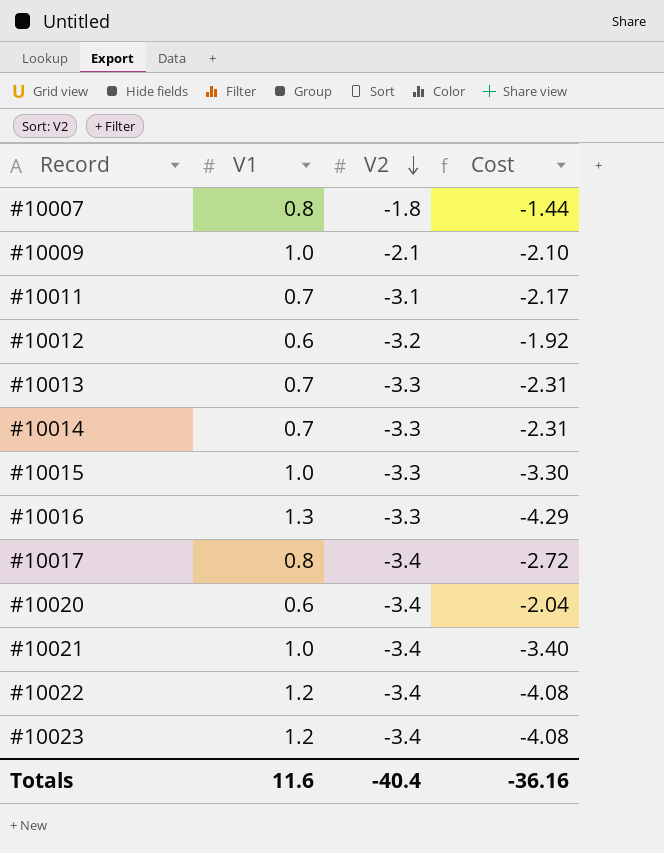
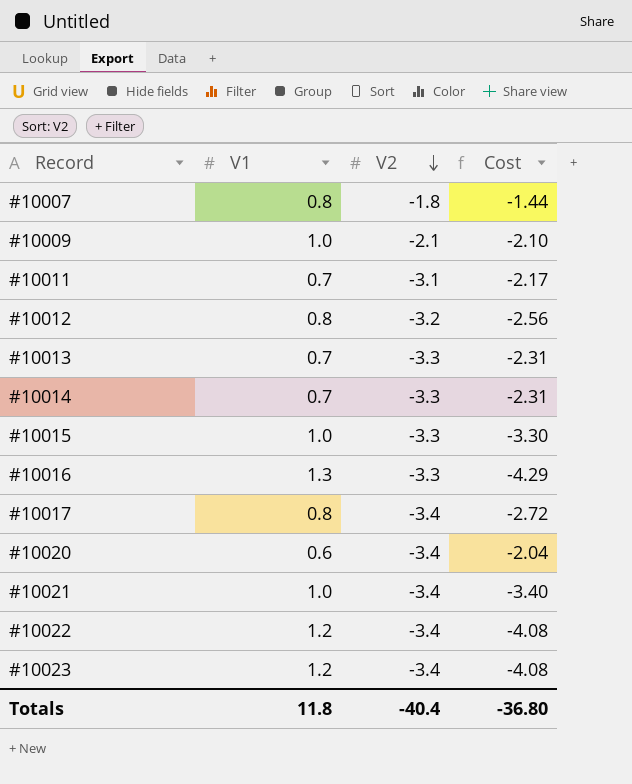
#10012 | V1: 0.6 -> 0.8
#10012 | Cost: -1.92 -> -2.56
Totals | V1: 11.6 -> 11.8
Totals | Cost: -36.16 -> -36.80

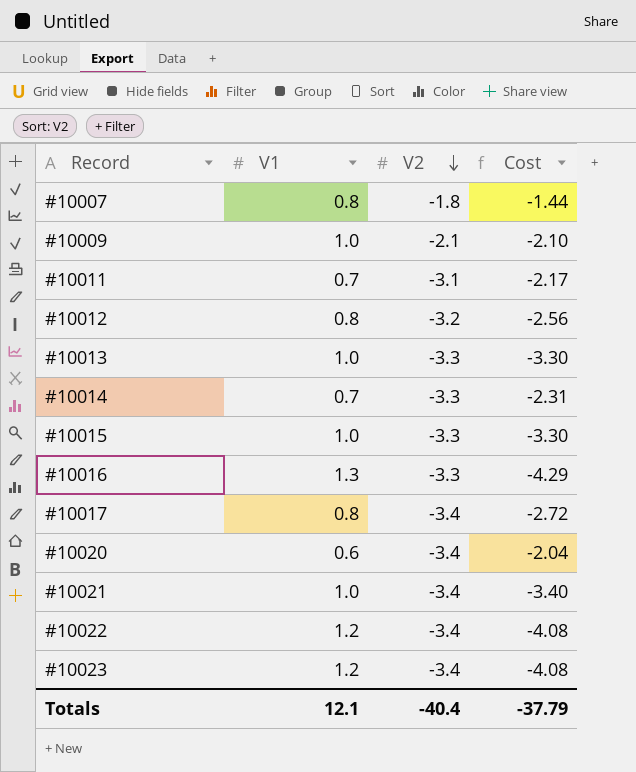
#10013 | V1: 0.7 -> 1.0
#10013 | Cost: -2.31 -> -3.30
Totals | V1: 11.8 -> 12.1
Totals | Cost: -36.80 -> -37.79

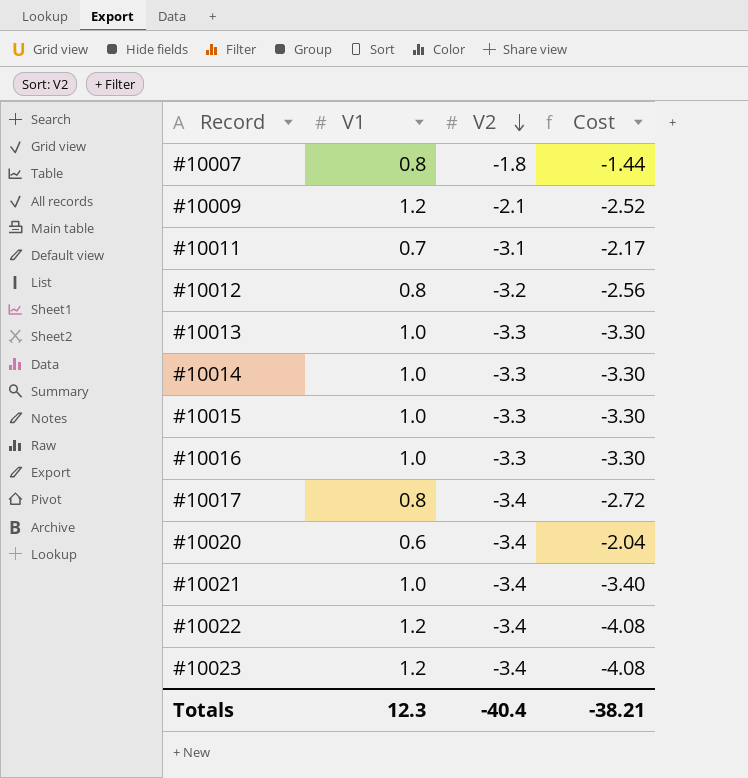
#10009 | V1: 1.0 -> 1.2
#10009 | Cost: -2.10 -> -2.52
#10014 | V1: 0.7 -> 1.0
#10014 | Cost: -2.31 -> -3.30
#10016 | V1: 1.3 -> 1.0
#10016 | Cost: -4.29 -> -3.30
Totals | V1: 12.1 -> 12.3
Totals | Cost: -37.79 -> -38.21

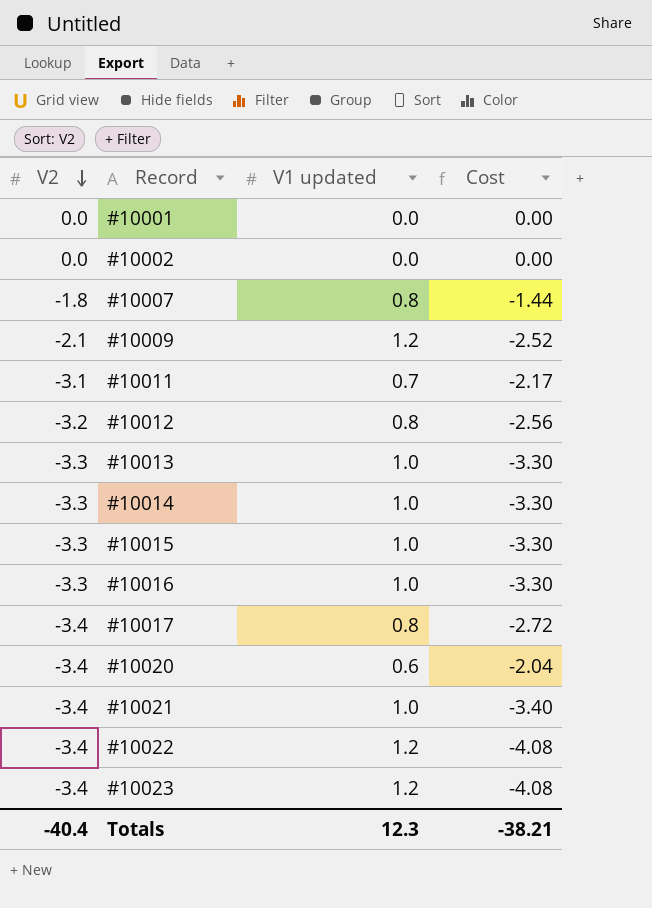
column V2 | position: 3 -> 1
column name: V1 -> V1 updated
row #10001: none -> 0.0 | 0.0 | 0.00
row #10002: none -> 0.0 | 0.0 | 0.00

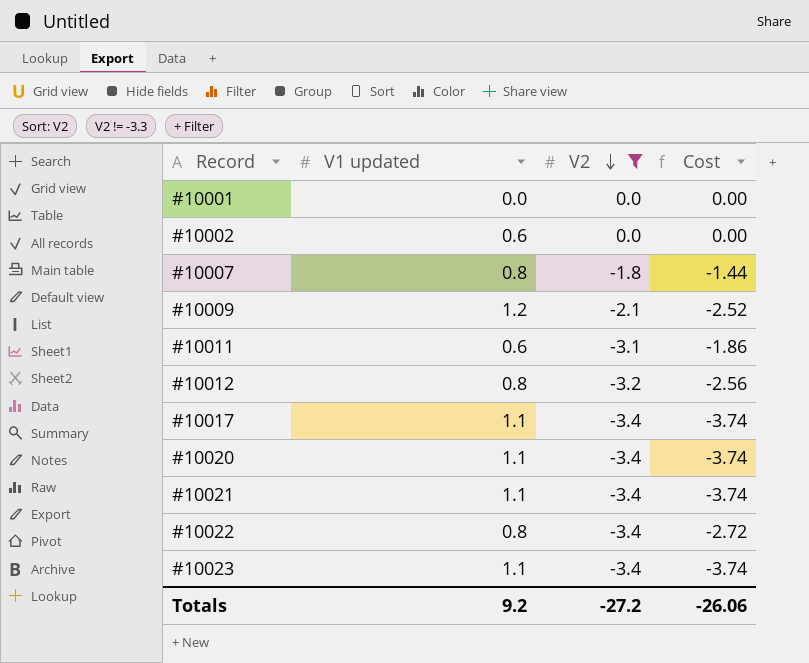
filter: none -> V2 != -3.3
column V2 | position: 1 -> 3
#10002 | V1 updated: 0.0 -> 0.6
#10011 | V1 updated: 0.7 -> 0.6
#10011 | Cost: -2.17 -> -1.86
#10017 | V1 updated: 0.8 -> 1.1
#10017 | Cost: -2.72 -> -3.74
#10020 | V1 updated: 0.6 -> 1.1
#10020 | Cost: -2.04 -> -3.74
#10021 | V1 updated: 1.0 -> 1.1
#10021 | Cost: -3.40 -> -3.74
#10022 | V1 updated: 1.2 -> 0.8
#10022 | Cost: -4.08 -> -2.72
#10023 | V1 updated: 1.2 -> 1.1
#10023 | Cost: -4.08 -> -3.74
Totals | V1 updated: 12.3 -> 9.2
Totals | V2: -40.4 -> -27.2
Totals | Cost: -38.21 -> -26.06

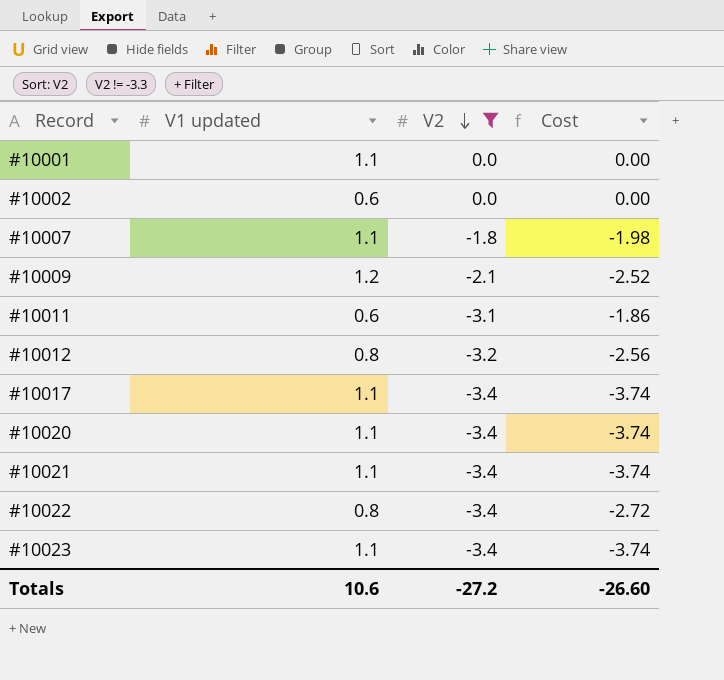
#10001 | V1 updated: 0.0 -> 1.1
#10007 | V1 updated: 0.8 -> 1.1
#10007 | Cost: -1.44 -> -1.98
Totals | V1 updated: 9.2 -> 10.6
Totals | Cost: -26.06 -> -26.60

